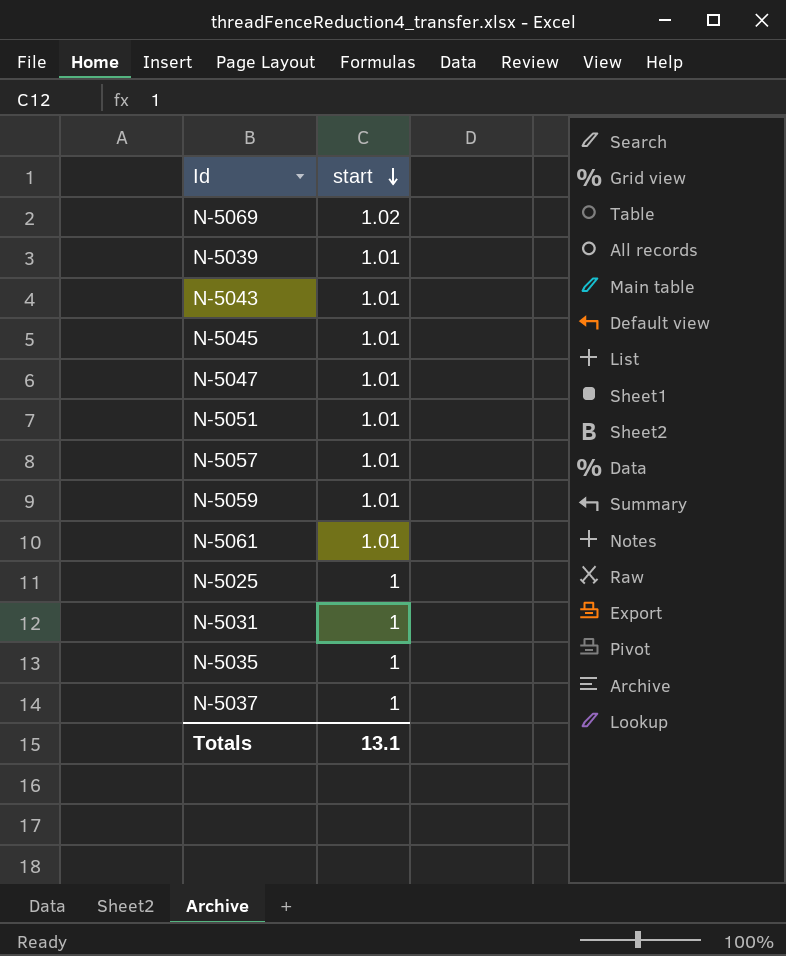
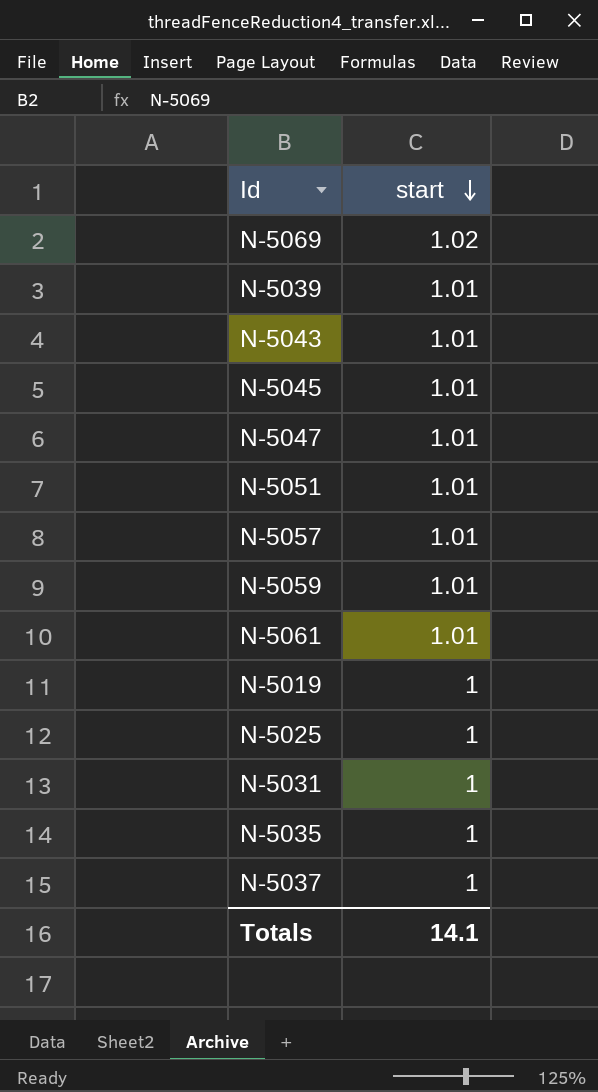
row N-5019: none -> 1
Totals | start: 13.1 -> 14.1

